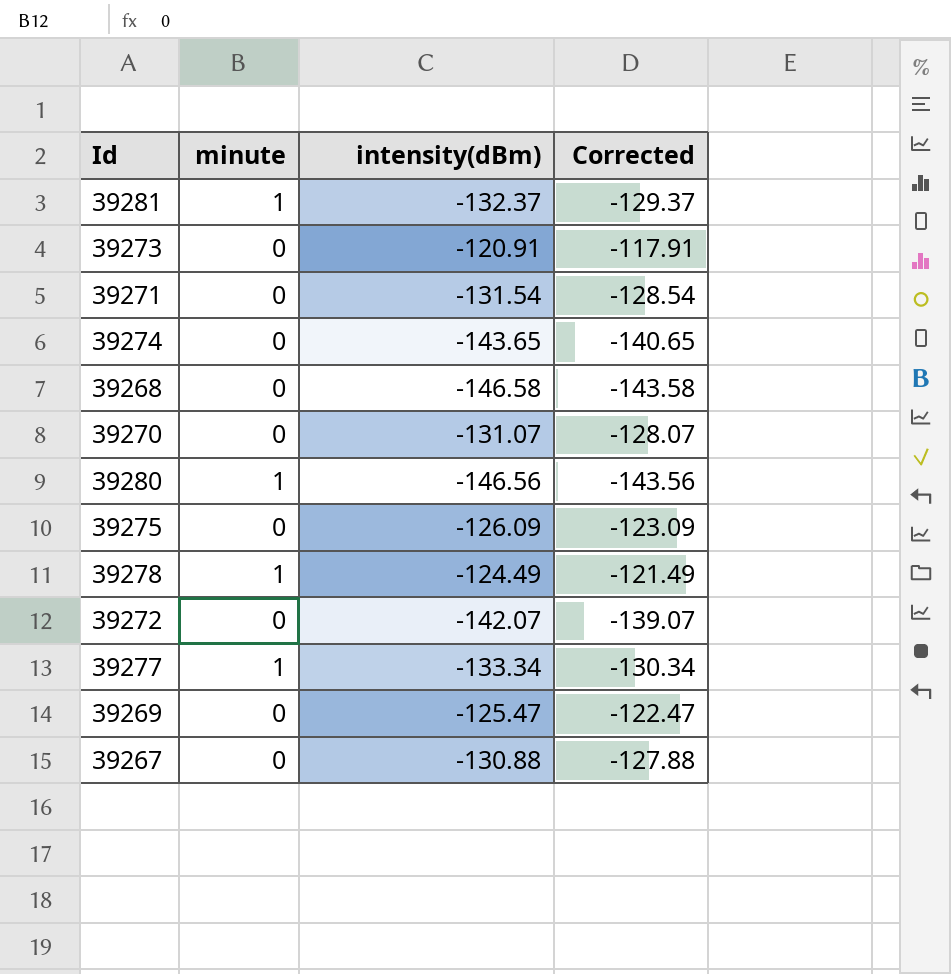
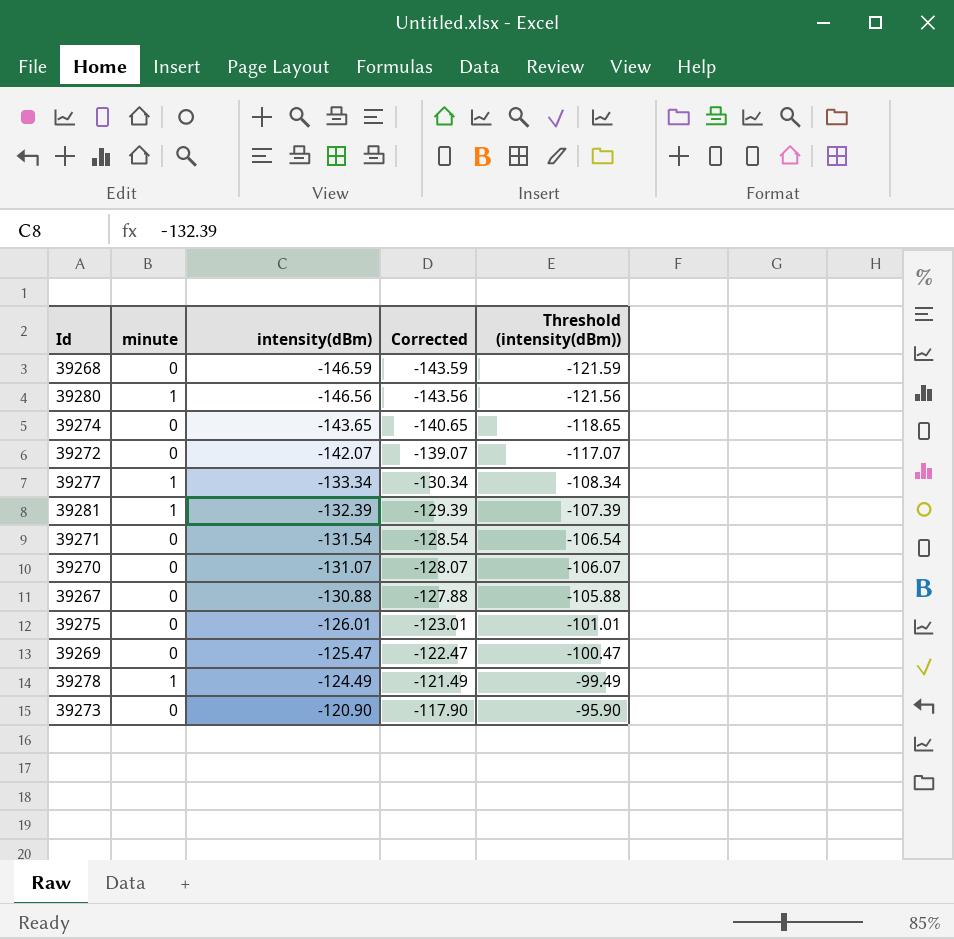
row order: none -> intensity(dBm) ascending
column Threshold (intensity(dBm)) | formula: none -> [intensity(dBm)] + 25
39268 | intensity(dBm): -146.58 -> -146.59
39268 | Corrected: -143.58 -> -143.59
39281 | intensity(dBm): -132.37 -> -132.39
39281 | Corrected: -129.37 -> -129.39
39275 | intensity(dBm): -126.09 -> -126.01
39275 | Corrected: -123.09 -> -123.01
39273 | intensity(dBm): -120.91 -> -120.90
39273 | Corrected: -117.91 -> -117.90

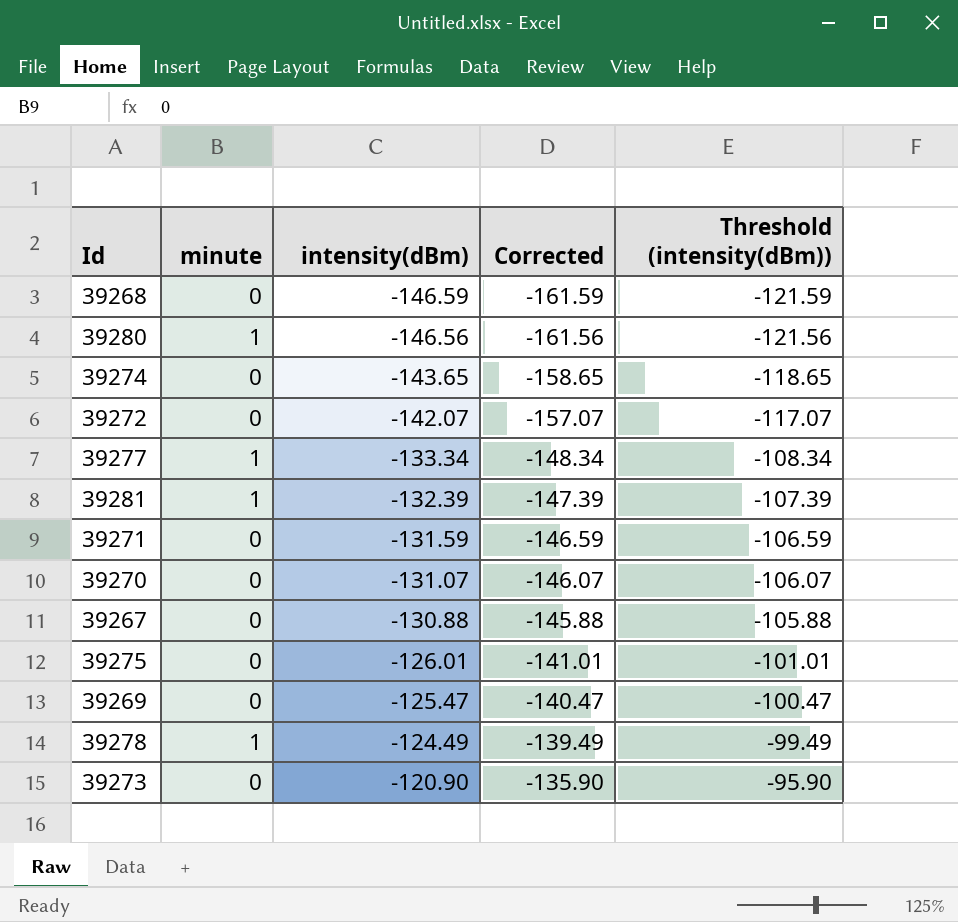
column Corrected | formula: [intensity(dBm)] + 3 -> [intensity(dBm)] - 15
39271 | intensity(dBm): -131.54 -> -131.59
39271 | Threshold (intensity(dBm)): -106.54 -> -106.59

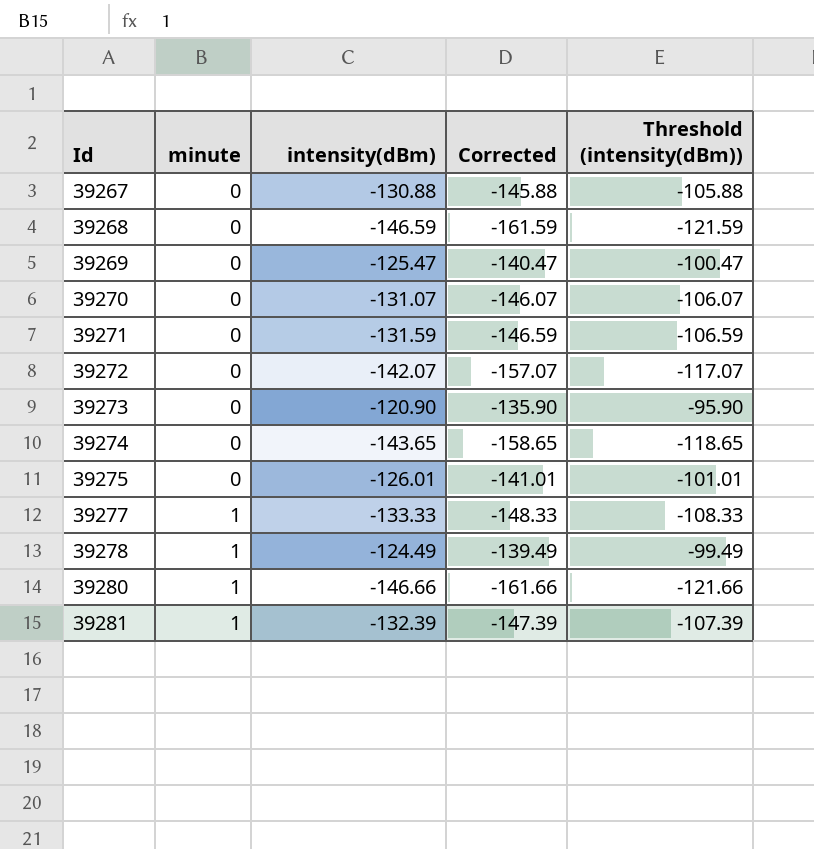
row order: intensity(dBm) ascending -> Id ascending
39277 | intensity(dBm): -133.34 -> -133.33
39277 | Corrected: -148.34 -> -148.33
39277 | Threshold (intensity(dBm)): -108.34 -> -108.33
39280 | intensity(dBm): -146.56 -> -146.66
39280 | Corrected: -161.56 -> -161.66
39280 | Threshold (intensity(dBm)): -121.56 -> -121.66

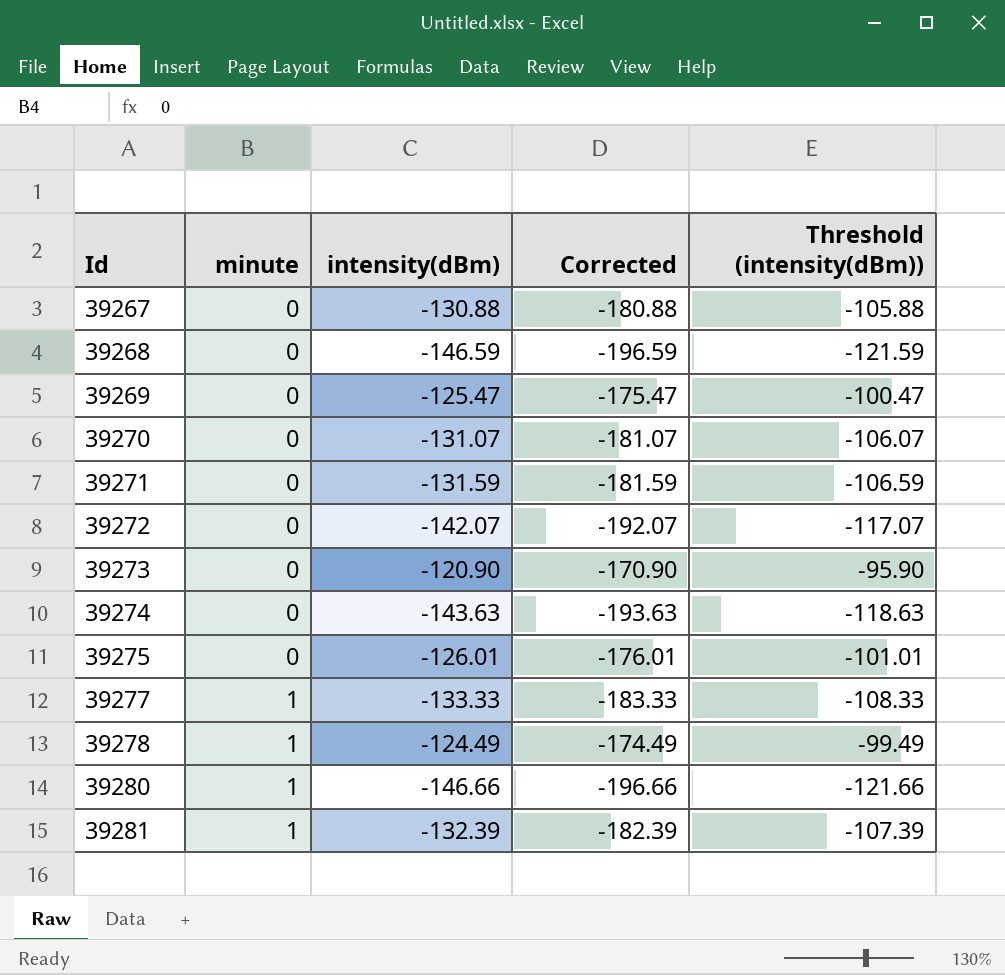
column Corrected | formula: [intensity(dBm)] - 15 -> [intensity(dBm)] - 50
39274 | intensity(dBm): -143.65 -> -143.63
39274 | Threshold (intensity(dBm)): -118.65 -> -118.63

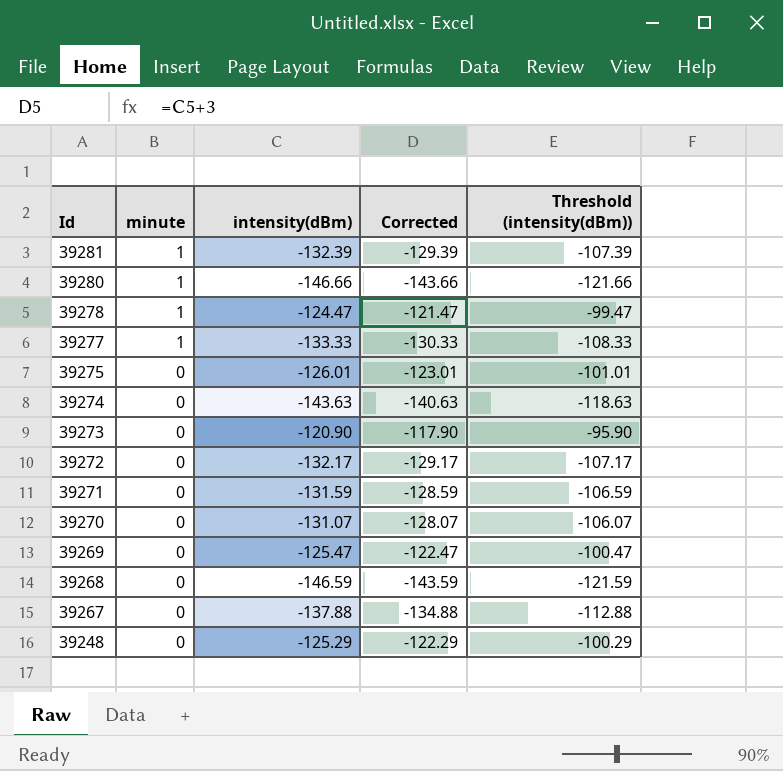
row order: Id ascending -> Id descending
column Corrected | formula: [intensity(dBm)] - 50 -> [intensity(dBm)] + 3
39278 | intensity(dBm): -124.49 -> -124.47
39278 | Threshold (intensity(dBm)): -99.49 -> -99.47
39272 | intensity(dBm): -142.07 -> -132.17
39272 | Threshold (intensity(dBm)): -117.07 -> -107.17
39267 | intensity(dBm): -130.88 -> -137.88
39267 | Threshold (intensity(dBm)): -105.88 -> -112.88
row 39248: none -> 0 | -125.29 | -122.29 | -100.29

